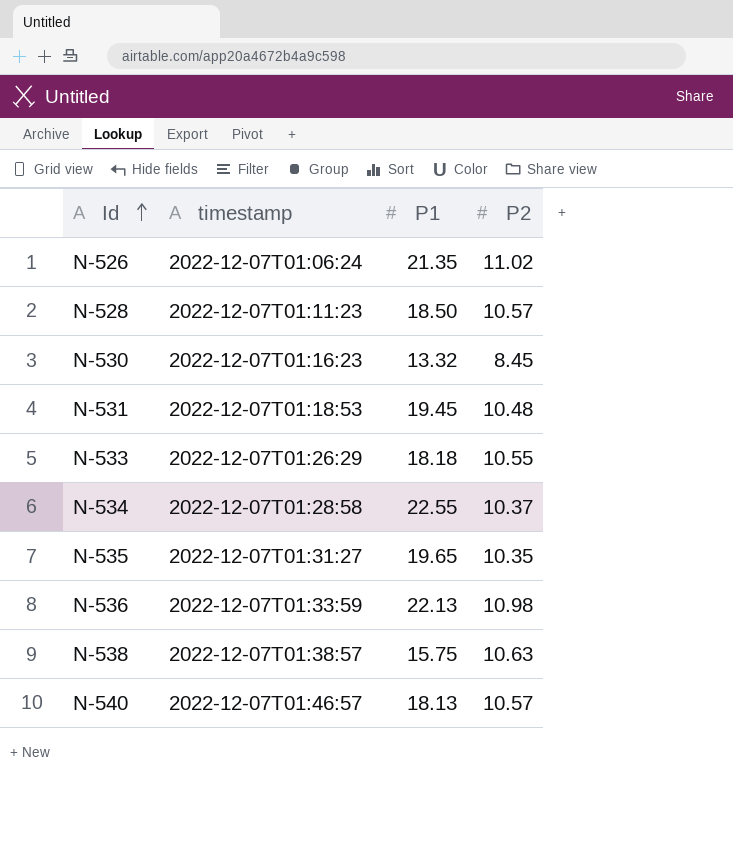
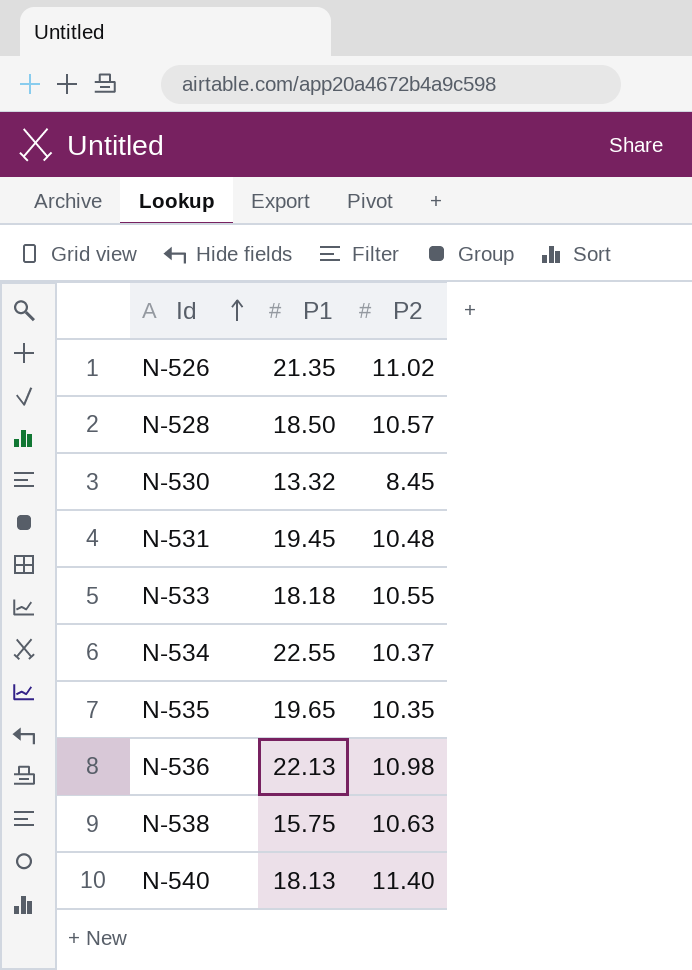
column timestamp | position: 2 -> none
N-540 | P2: 10.57 -> 11.40

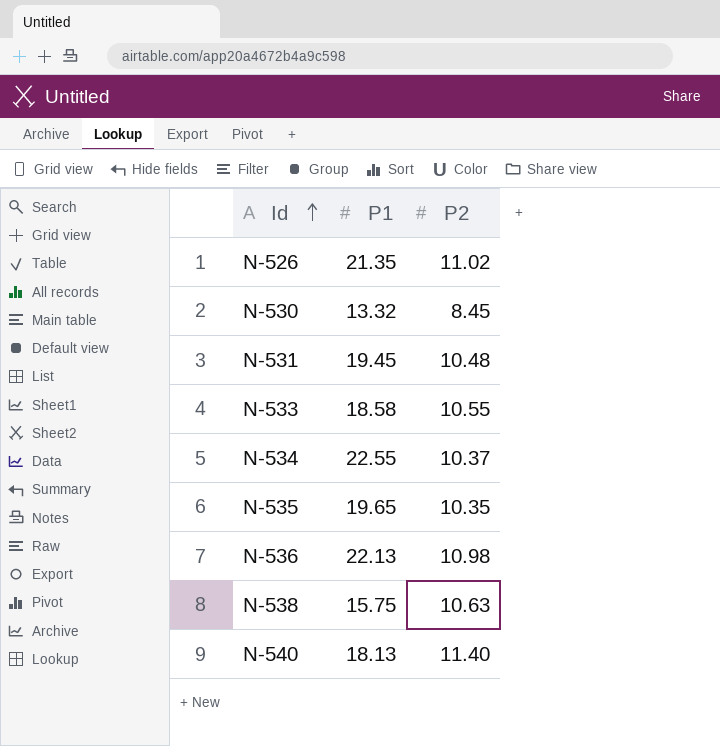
row N-528: 18.50 | 10.57 -> none
N-533 | P1: 18.18 -> 18.58

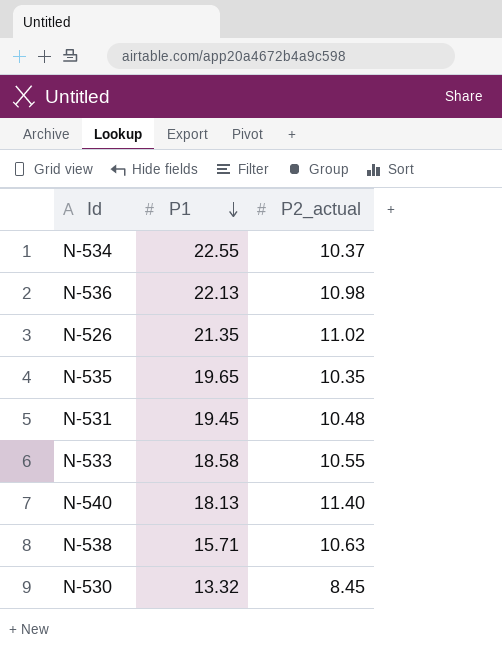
row order: Id ascending -> P1 descending
column name: P2 -> P2_actual
N-538 | P1: 15.75 -> 15.71

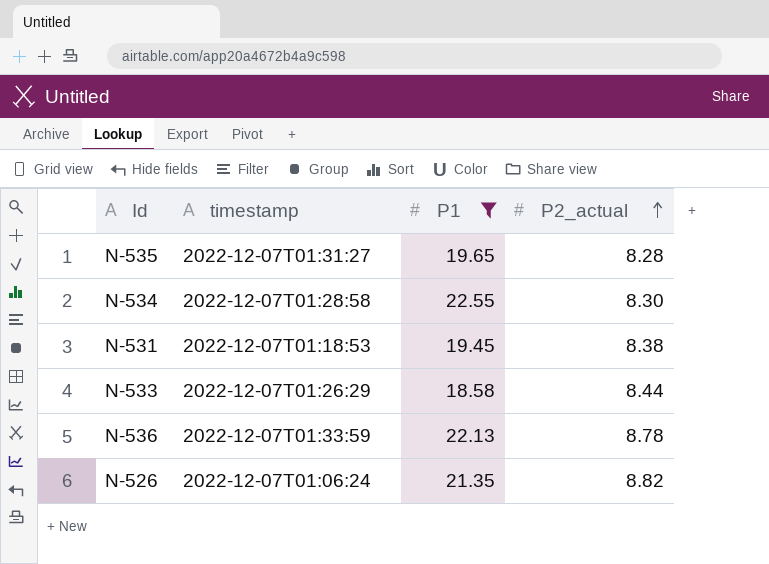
filter: none -> P1 >= 18.58
row order: P1 descending -> P2_actual ascending
column timestamp | position: none -> 2
N-535 | P2_actual: 10.35 -> 8.28
N-534 | P2_actual: 10.37 -> 8.30
N-531 | P2_actual: 10.48 -> 8.38
N-533 | P2_actual: 10.55 -> 8.44
N-536 | P2_actual: 10.98 -> 8.78
N-526 | P2_actual: 11.02 -> 8.82

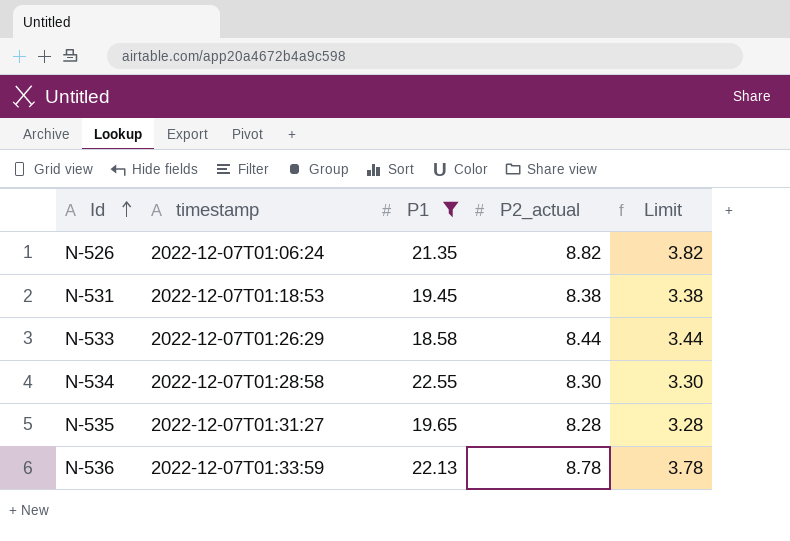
row order: P2_actual ascending -> Id ascending
column Limit | formula: none -> [P2_actual] - 5

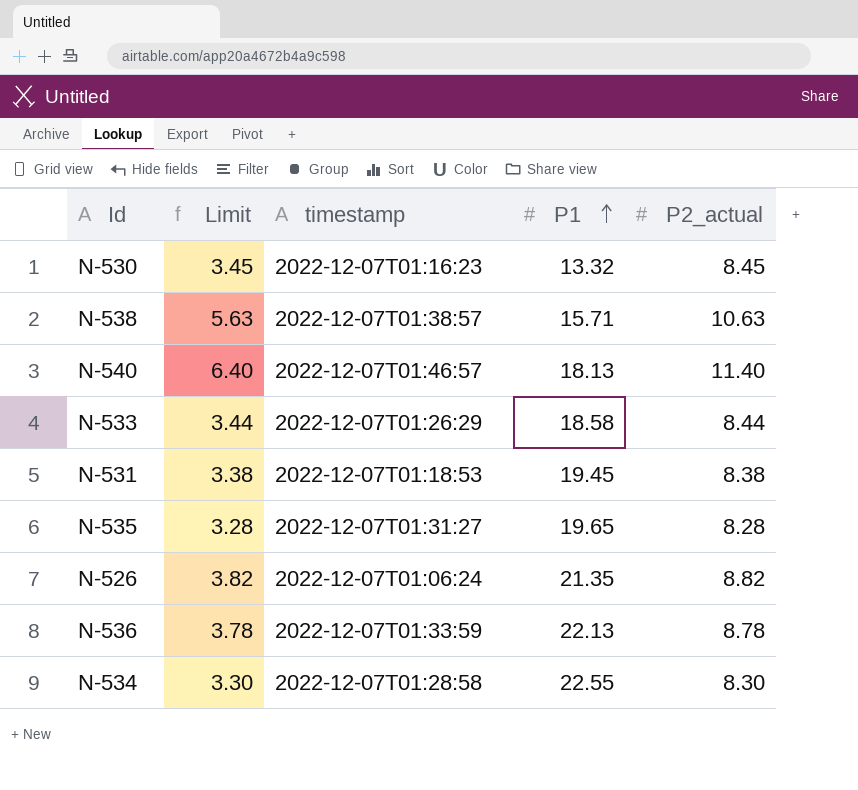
filter: P1 >= 18.58 -> none
row order: Id ascending -> P1 ascending
column Limit | position: 5 -> 2

